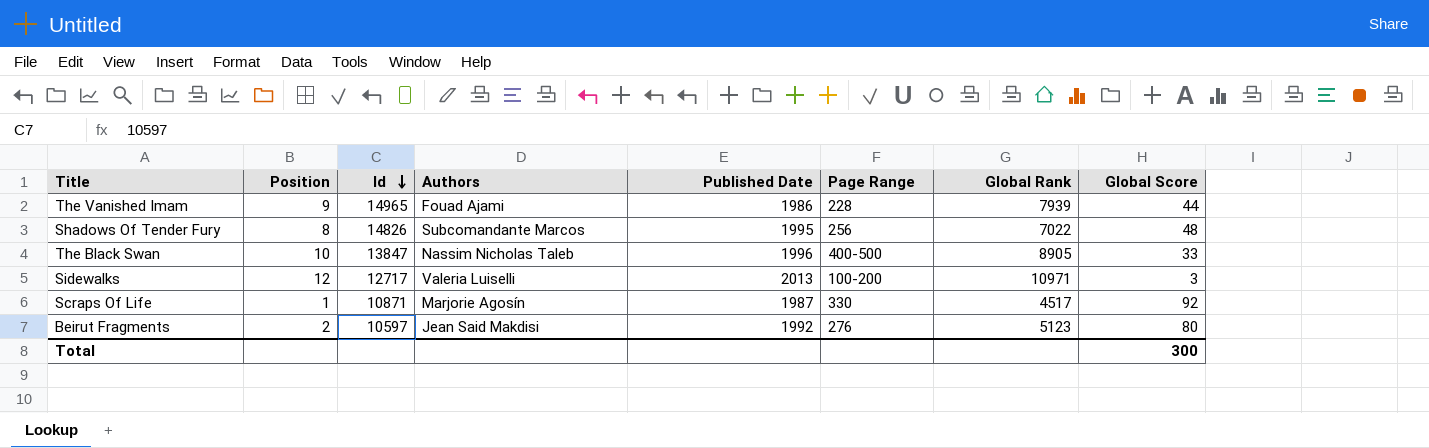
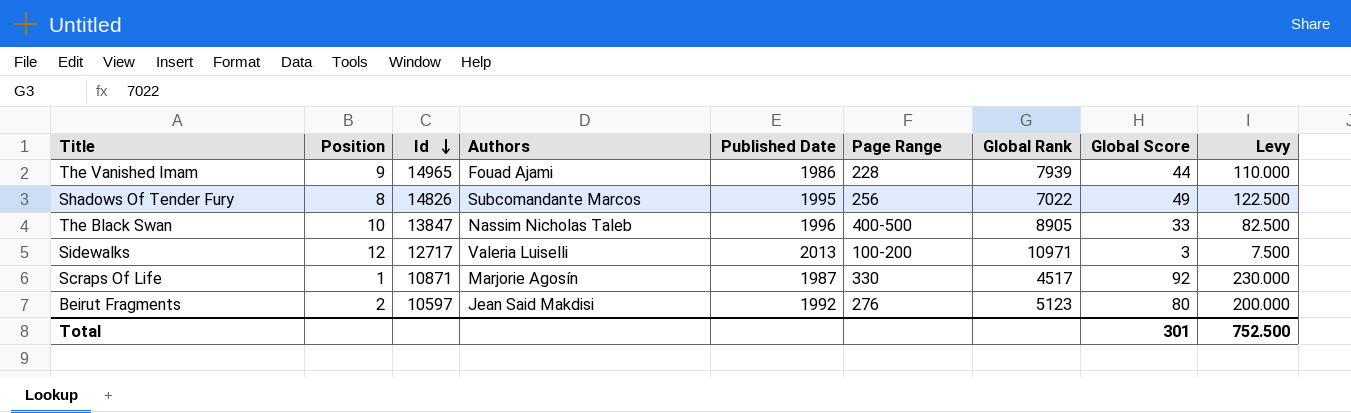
column Levy | formula: none -> [Global Score] * 2.5
Shadows Of Tender Fury | Global Score: 48 -> 49
Total | Global Score: 300 -> 301

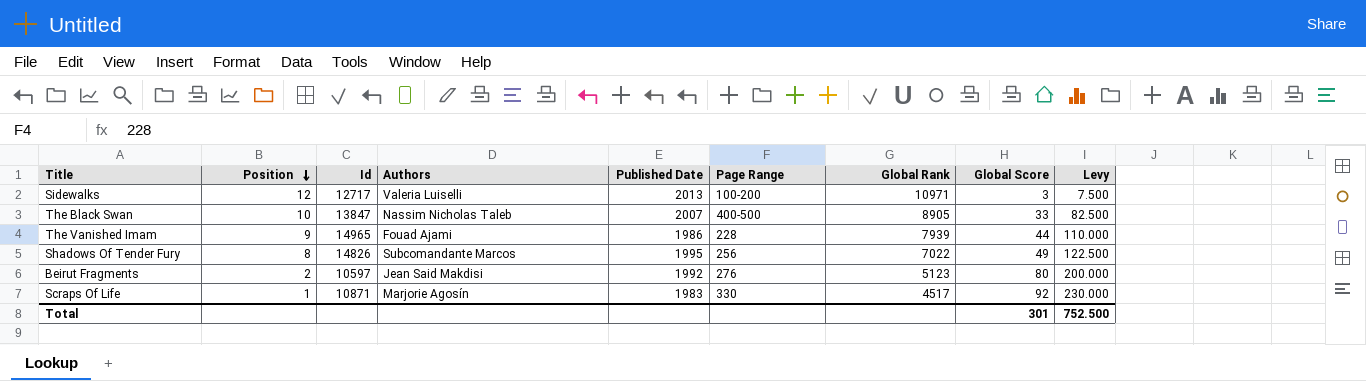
row order: Id descending -> Position descending
The Black Swan | Published Date: 1996 -> 2007
Scraps Of Life | Published Date: 1987 -> 1983

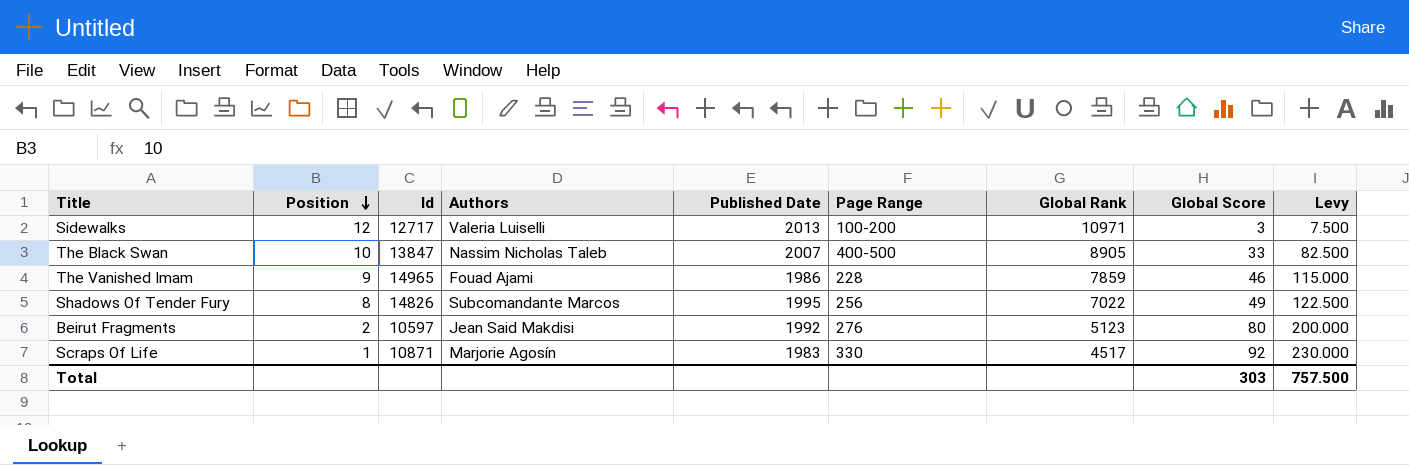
The Vanished Imam | Global Rank: 7939 -> 7859
The Vanished Imam | Global Score: 44 -> 46
The Vanished Imam | Levy: 110.000 -> 115.000
Total | Global Score: 301 -> 303
Total | Levy: 752.500 -> 757.500

